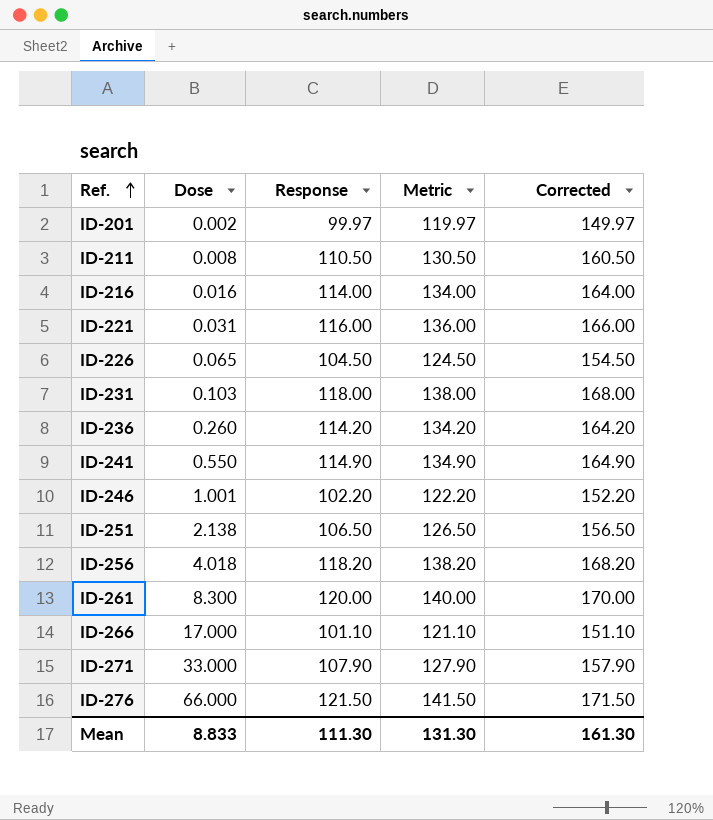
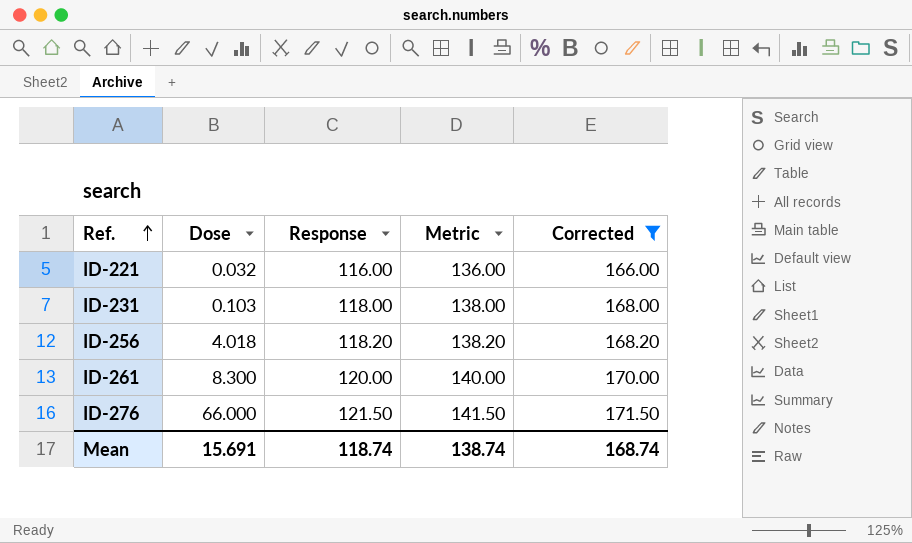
filter: none -> Corrected >= 166.00
ID-221 | Dose: 0.031 -> 0.032
Mean | Dose: 8.833 -> 15.691
Mean | Response: 111.30 -> 118.74
Mean | Metric: 131.30 -> 138.74
Mean | Corrected: 161.30 -> 168.74

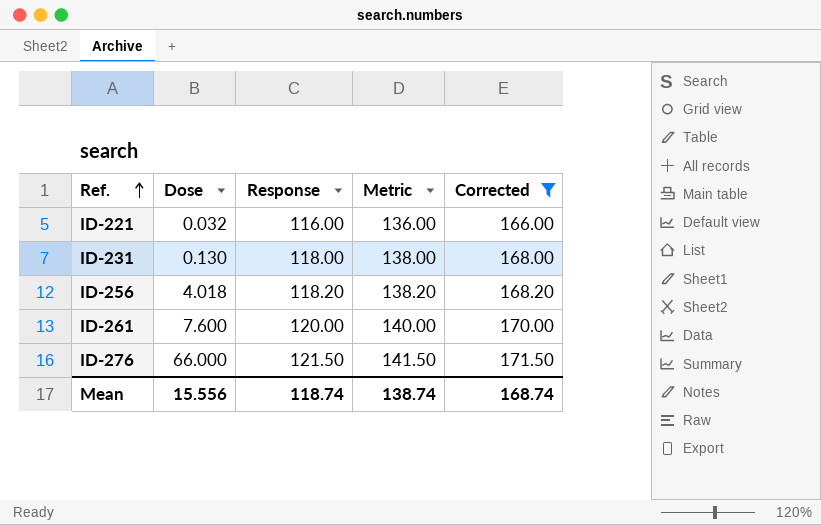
ID-231 | Dose: 0.103 -> 0.130
ID-261 | Dose: 8.300 -> 7.600
Mean | Dose: 15.691 -> 15.556

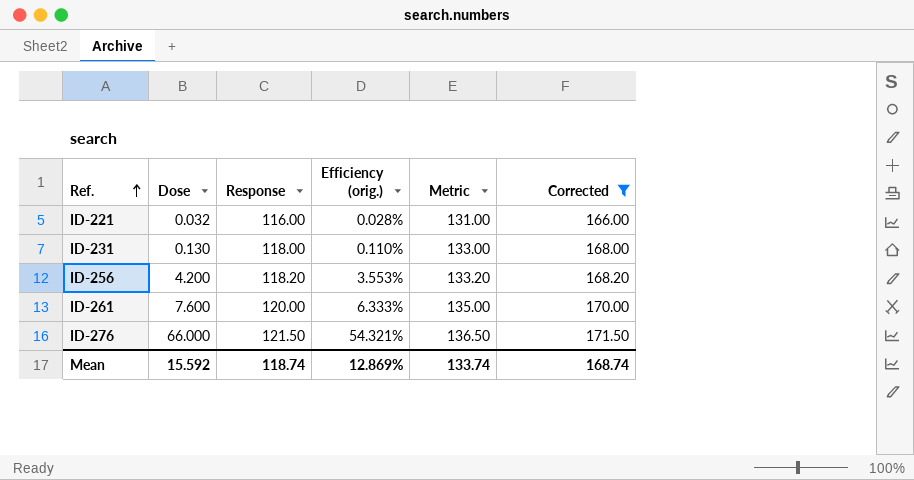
column Efficiency (orig.) | formula: none -> [Dose] / [Response]
column Metric | formula: [Response] + 20 -> [Response] + 15
ID-256 | Dose: 4.018 -> 4.200
Mean | Dose: 15.556 -> 15.592
Mean | Metric: 138.74 -> 133.74

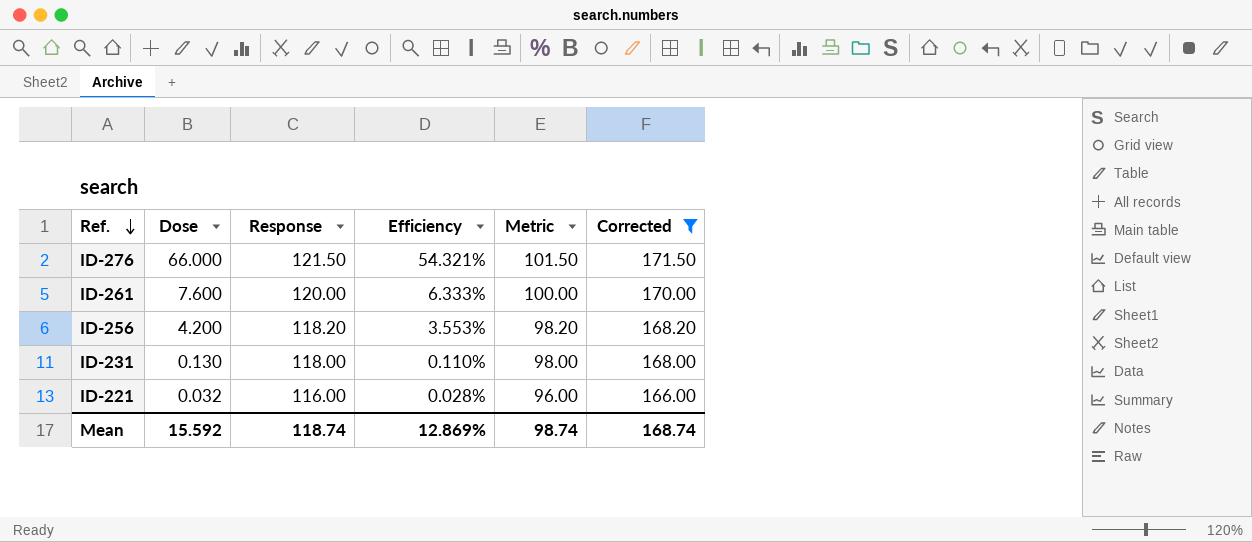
row order: Ref. ascending -> Ref. descending
column name: Efficiency (orig.) -> Efficiency
column Metric | formula: [Response] + 15 -> [Response] - 20
Mean | Metric: 133.74 -> 98.74

